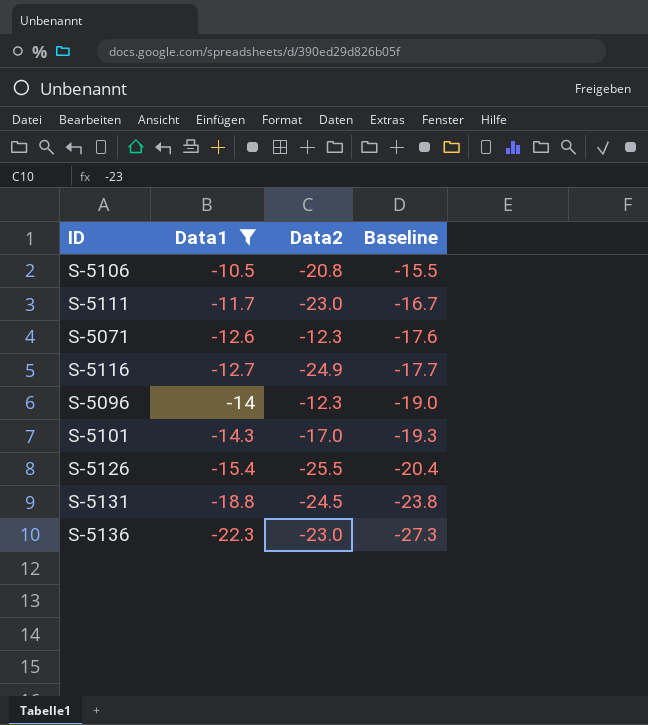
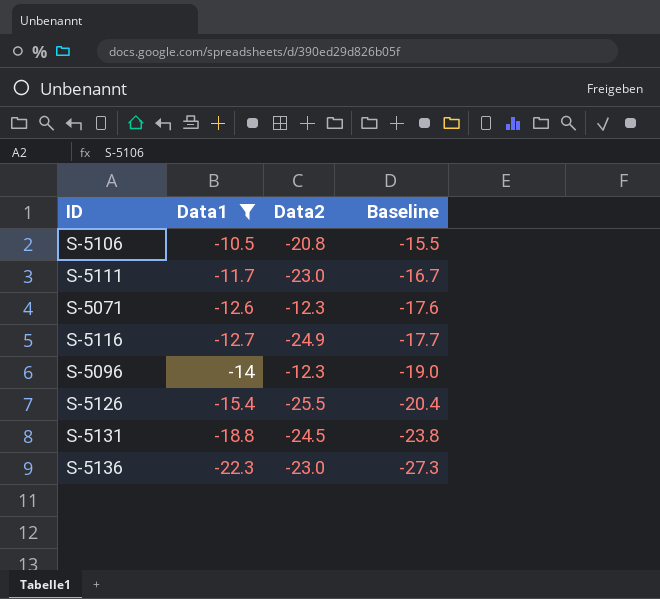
row S-5101: -14.3 | -17.0 | -19.3 -> none

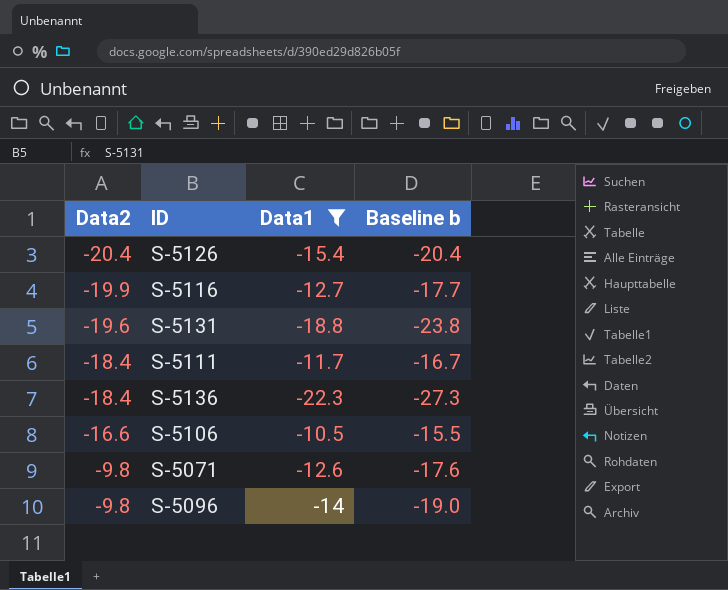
row order: Data1 descending -> Data2 ascending
column Data2 | position: 3 -> 1
column name: Baseline -> Baseline b
S-5126 | Data2: -25.5 -> -20.4
S-5116 | Data2: -24.9 -> -19.9
S-5131 | Data2: -24.5 -> -19.6
S-5111 | Data2: -23.0 -> -18.4
S-5136 | Data2: -23.0 -> -18.4
S-5106 | Data2: -20.8 -> -16.6
S-5071 | Data2: -12.3 -> -9.8
S-5096 | Data2: -12.3 -> -9.8

